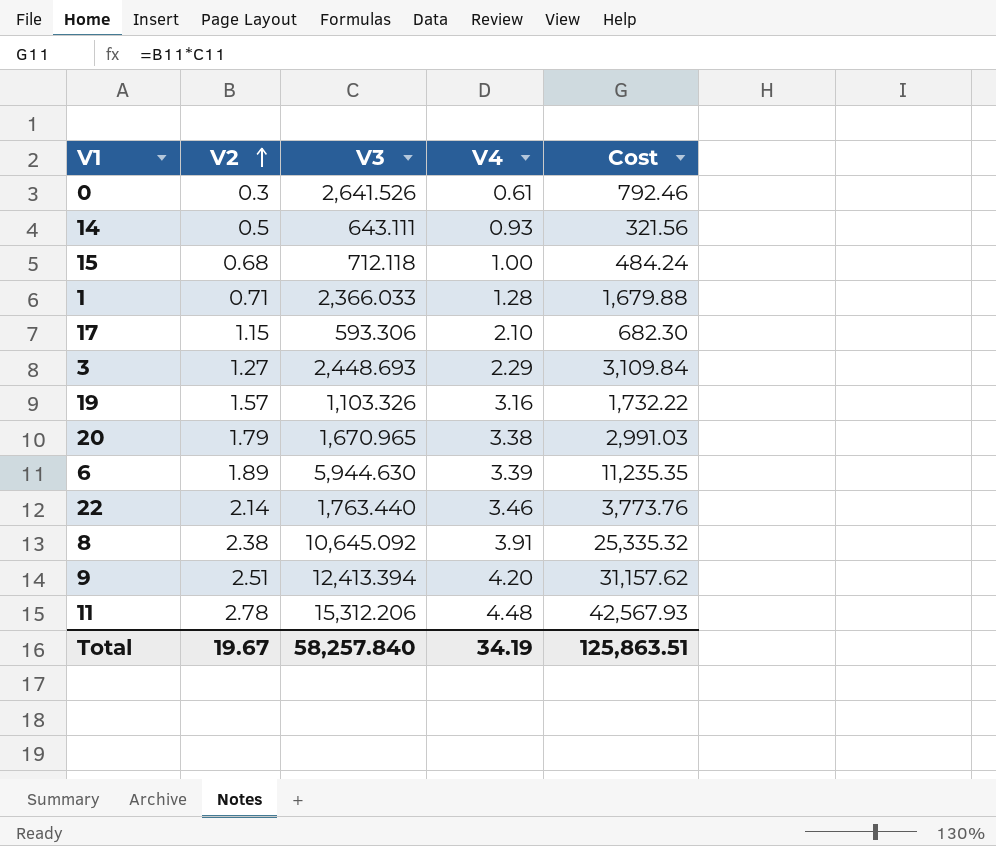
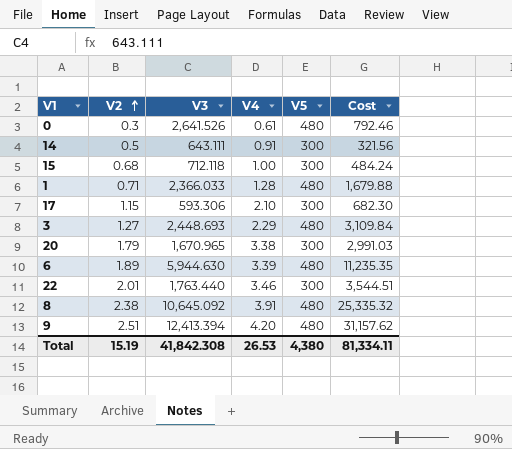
column V5 | position: none -> 5
row 19: 1.57 | 1,103.326 | 3.16 | 1,732.22 -> none
row 11: 2.78 | 15,312.206 | 4.48 | 42,567.93 -> none
14 | V4: 0.93 -> 0.91
22 | V2: 2.14 -> 2.01
22 | Cost: 3,773.76 -> 3,544.51
Total | V2: 19.67 -> 15.19
Total | V3: 58,257.840 -> 41,842.308
Total | V4: 34.19 -> 26.53
Total | Cost: 125,863.51 -> 81,334.11

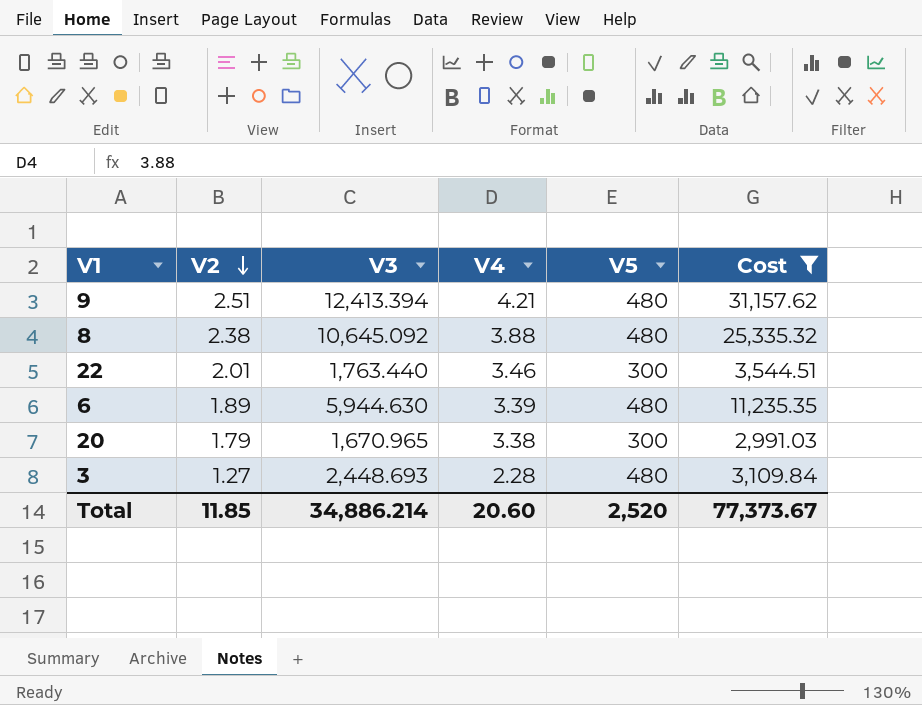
filter: none -> Cost >= 2,991.03
row order: V2 ascending -> V2 descending
9 | V4: 4.20 -> 4.21
8 | V4: 3.91 -> 3.88
3 | V4: 2.29 -> 2.28
Total | V2: 15.19 -> 11.85
Total | V3: 41,842.308 -> 34,886.214
Total | V4: 26.53 -> 20.60
Total | V5: 4,380 -> 2,520
Total | Cost: 81,334.11 -> 77,373.67

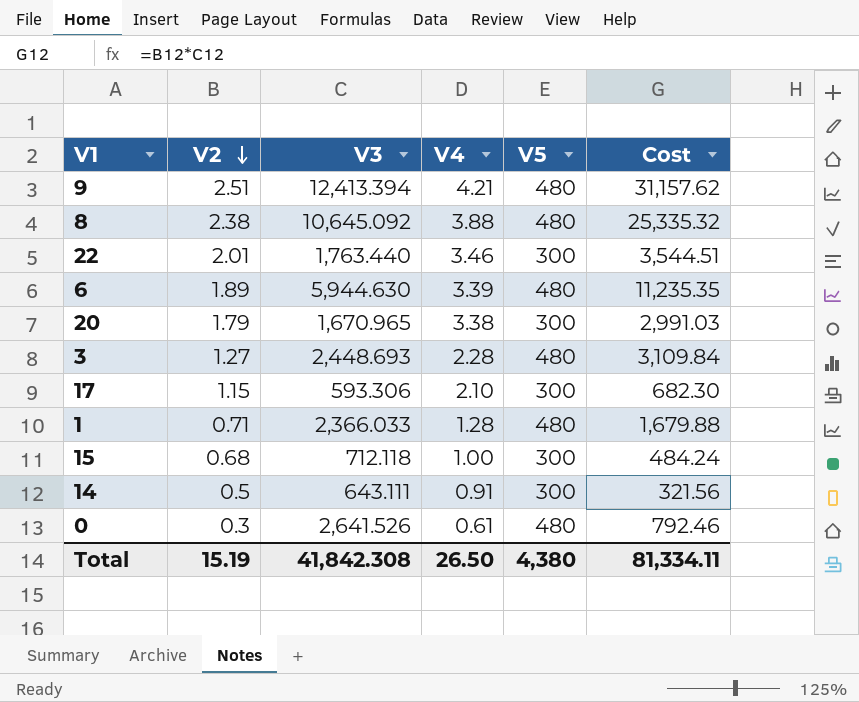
filter: Cost >= 2,991.03 -> none
Total | V2: 11.85 -> 15.19
Total | V3: 34,886.214 -> 41,842.308
Total | V4: 20.60 -> 26.50
Total | V5: 2,520 -> 4,380
Total | Cost: 77,373.67 -> 81,334.11

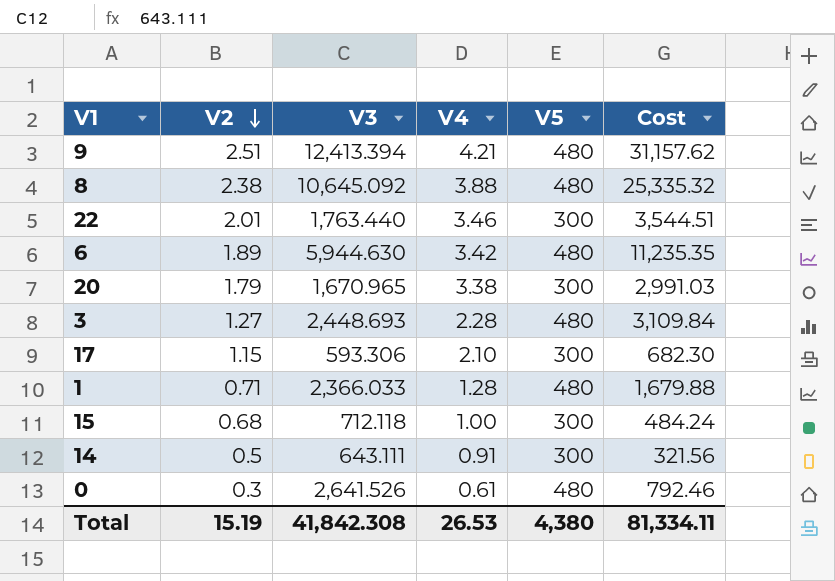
6 | V4: 3.39 -> 3.42
Total | V4: 26.50 -> 26.53

